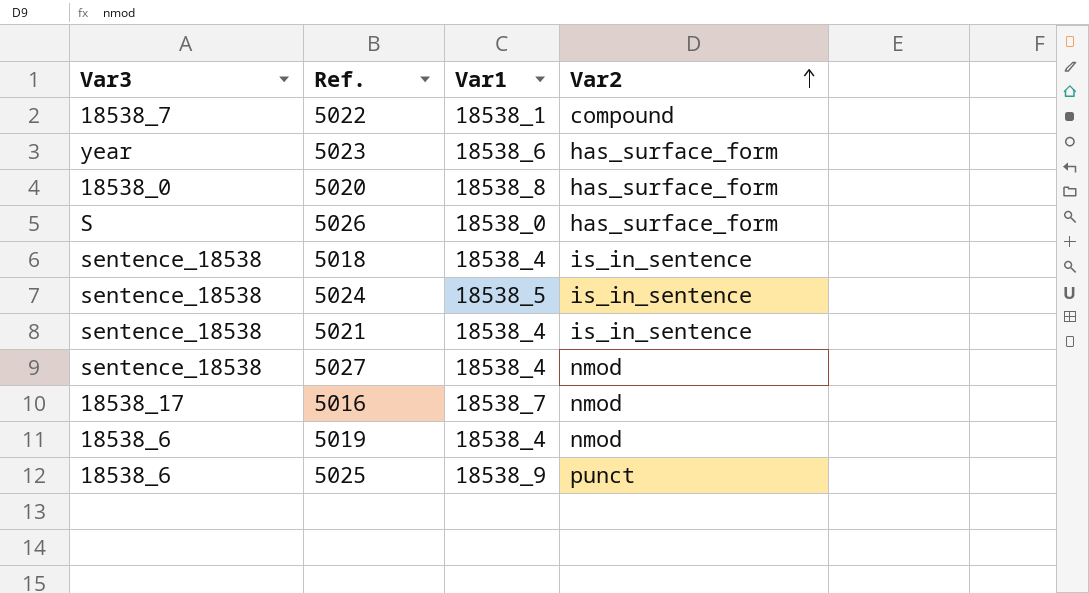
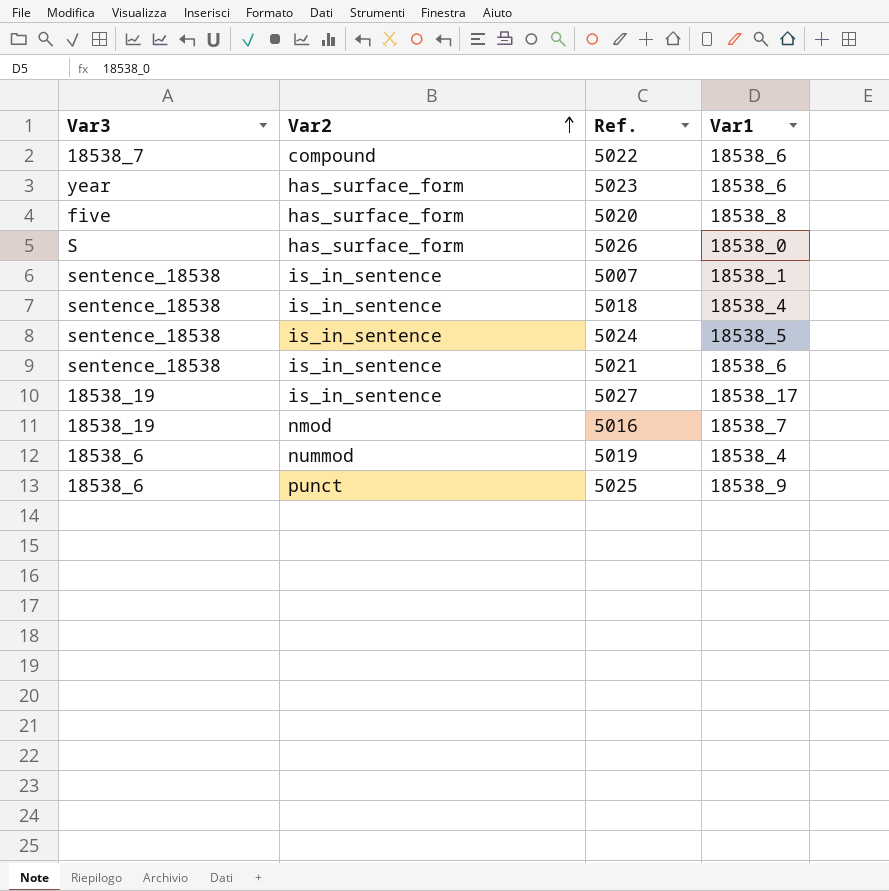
column Var2 | position: 4 -> 2
5022 | Var1: 18538_1 -> 18538_6
5020 | Var3: 18538_0 -> five
row 5007: none -> sentence_18538 | is_in_sentence | 18538_1
5021 | Var1: 18538_4 -> 18538_6
5027 | Var3: sentence_18538 -> 18538_19
5027 | Var2: nmod -> is_in_sentence
5027 | Var1: 18538_4 -> 18538_17
5016 | Var3: 18538_17 -> 18538_19
5019 | Var2: nmod -> nummod

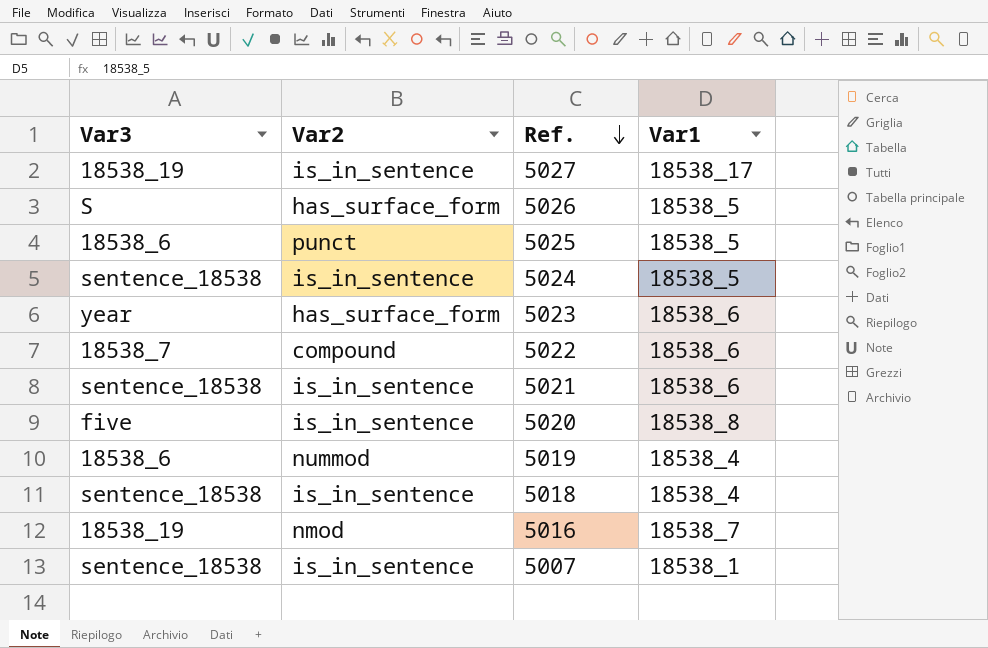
row order: Var2 ascending -> Ref. descending
5026 | Var1: 18538_0 -> 18538_5
5025 | Var1: 18538_9 -> 18538_5
5020 | Var2: has_surface_form -> is_in_sentence

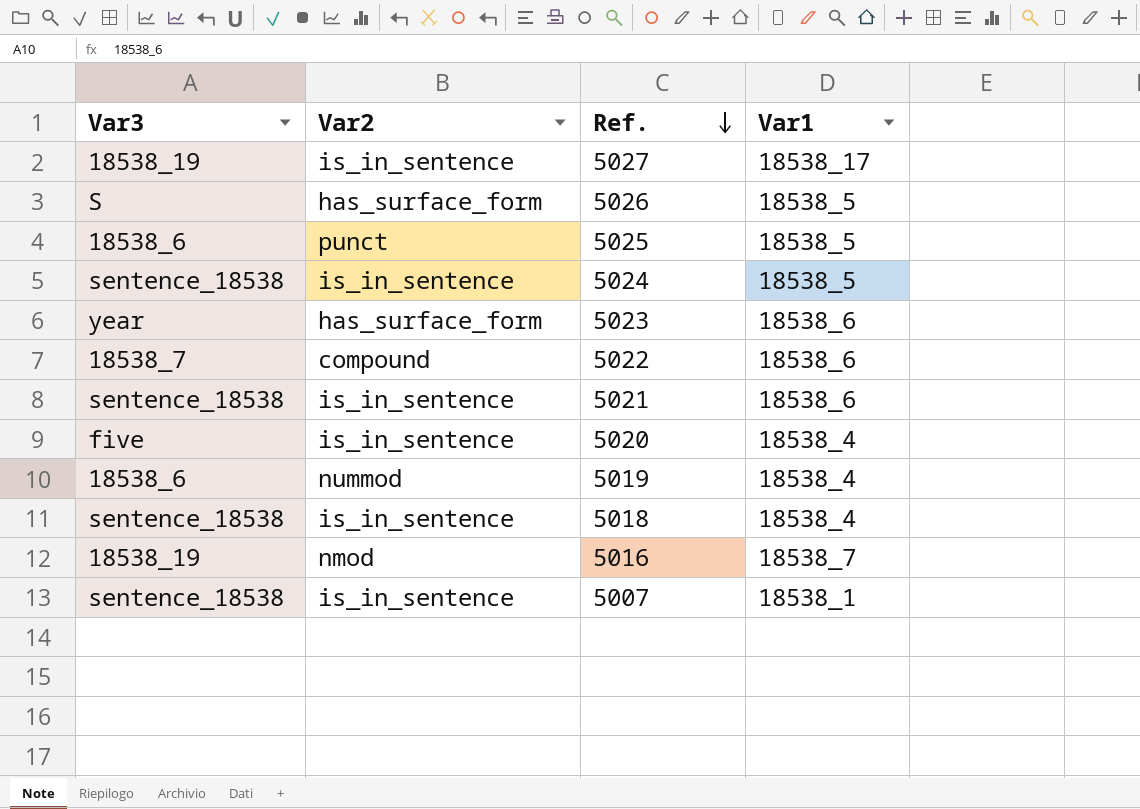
5020 | Var1: 18538_8 -> 18538_4

